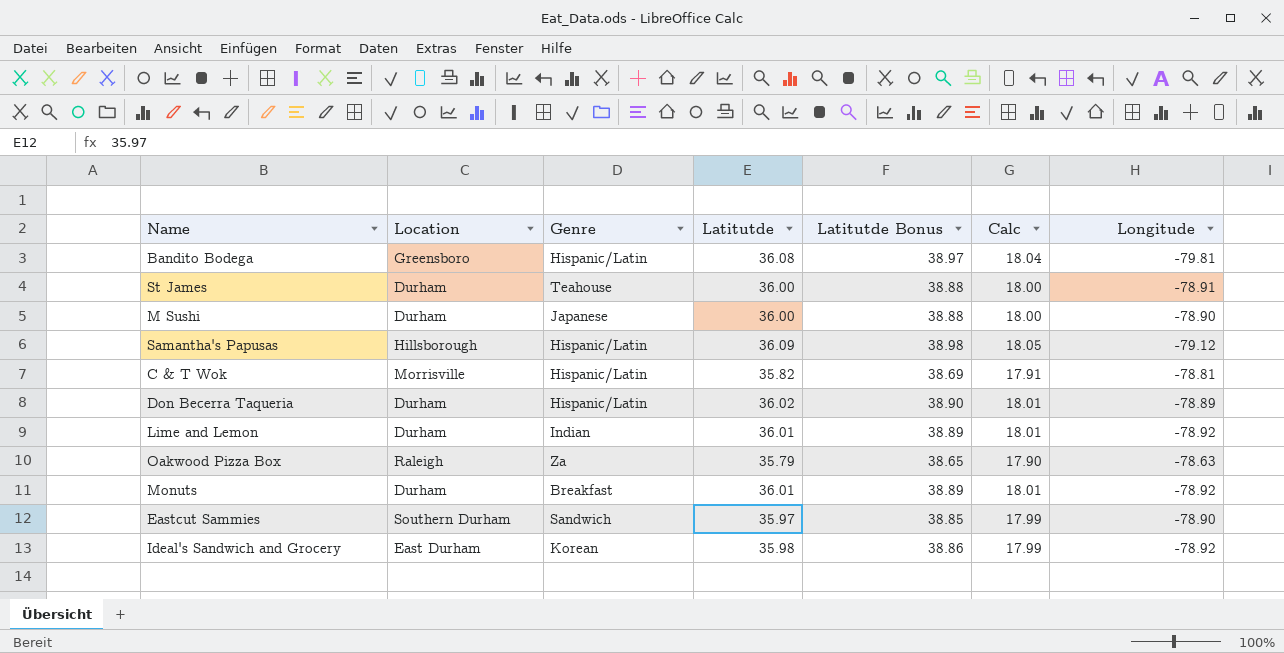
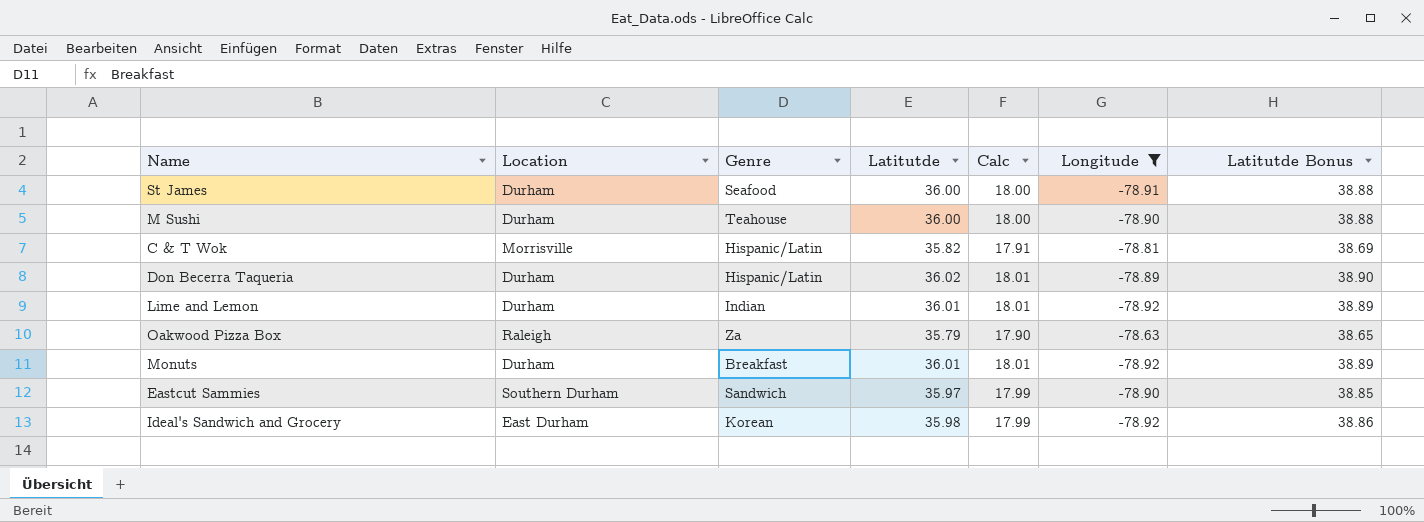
filter: none -> Longitude >= -78.92
column Latitutde Bonus | position: 5 -> 7
St James | Genre: Teahouse -> Seafood
M Sushi | Genre: Japanese -> Teahouse

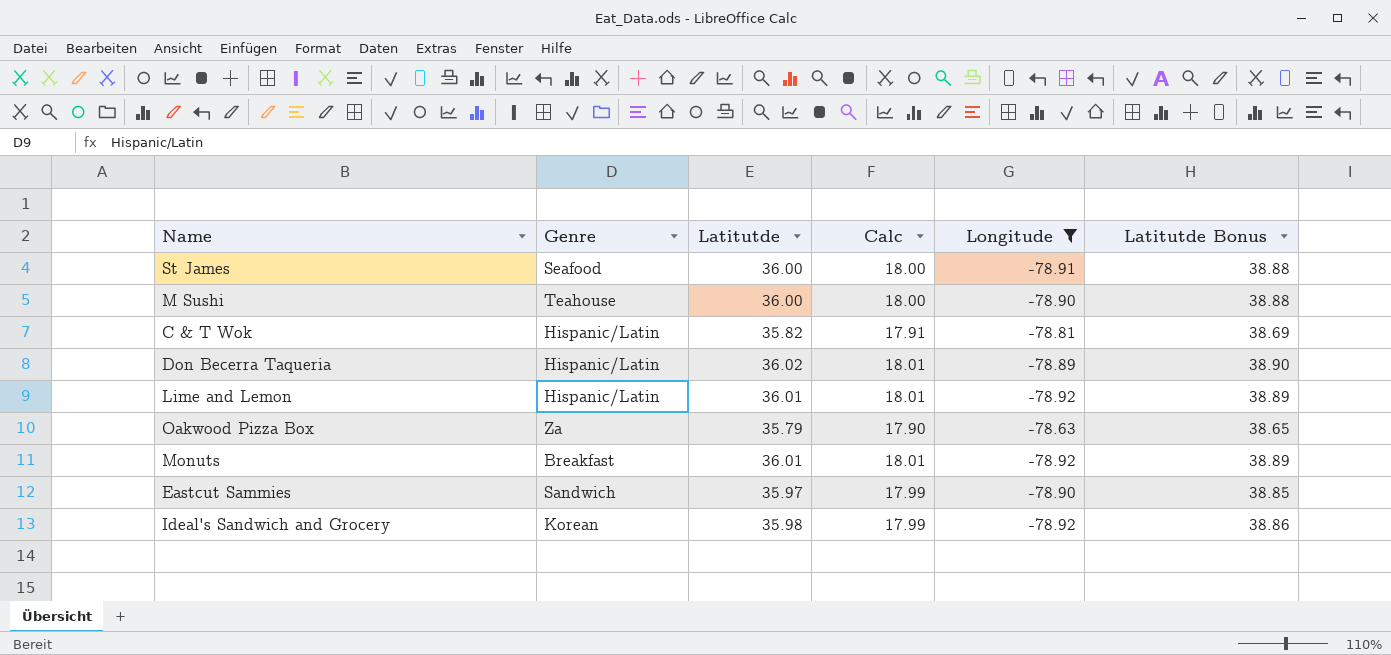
column Location | position: 2 -> none
Lime and Lemon | Genre: Indian -> Hispanic/Latin

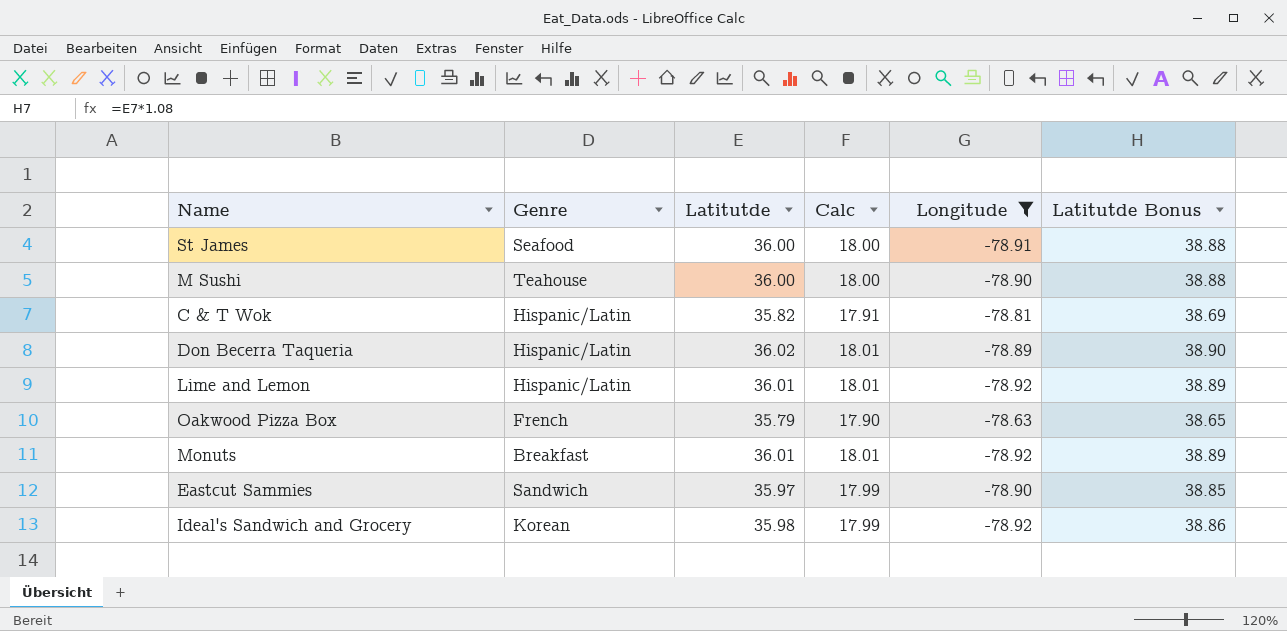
Oakwood Pizza Box | Genre: Za -> French

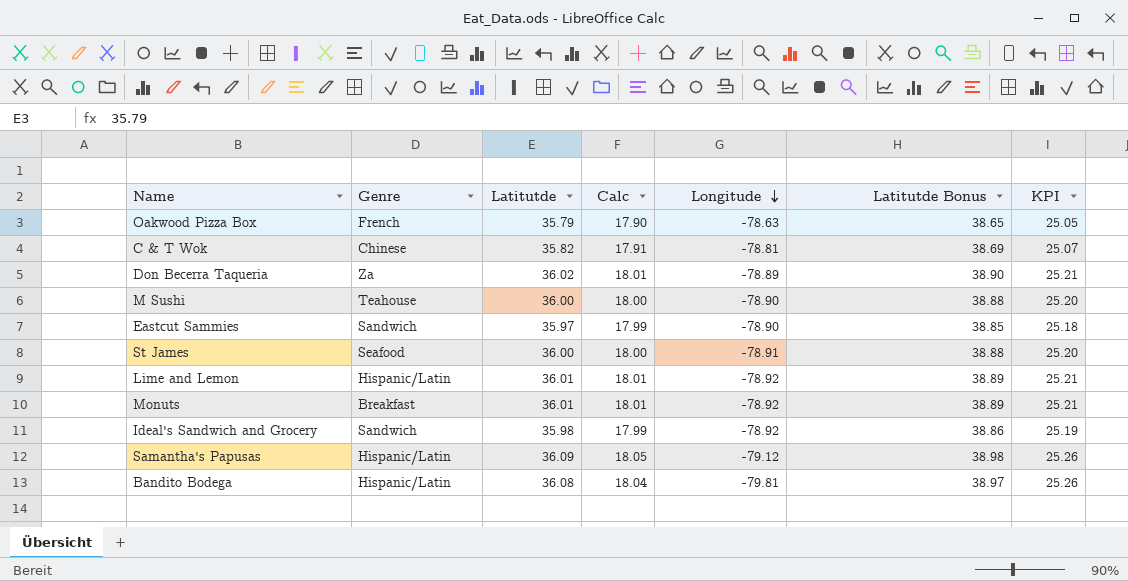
filter: Longitude >= -78.92 -> none
row order: none -> Longitude descending
column KPI | formula: none -> [Latitutde] * 0.7
C & T Wok | Genre: Hispanic/Latin -> Chinese
Don Becerra Taqueria | Genre: Hispanic/Latin -> Za
Ideal's Sandwich and Grocery | Genre: Korean -> Sandwich

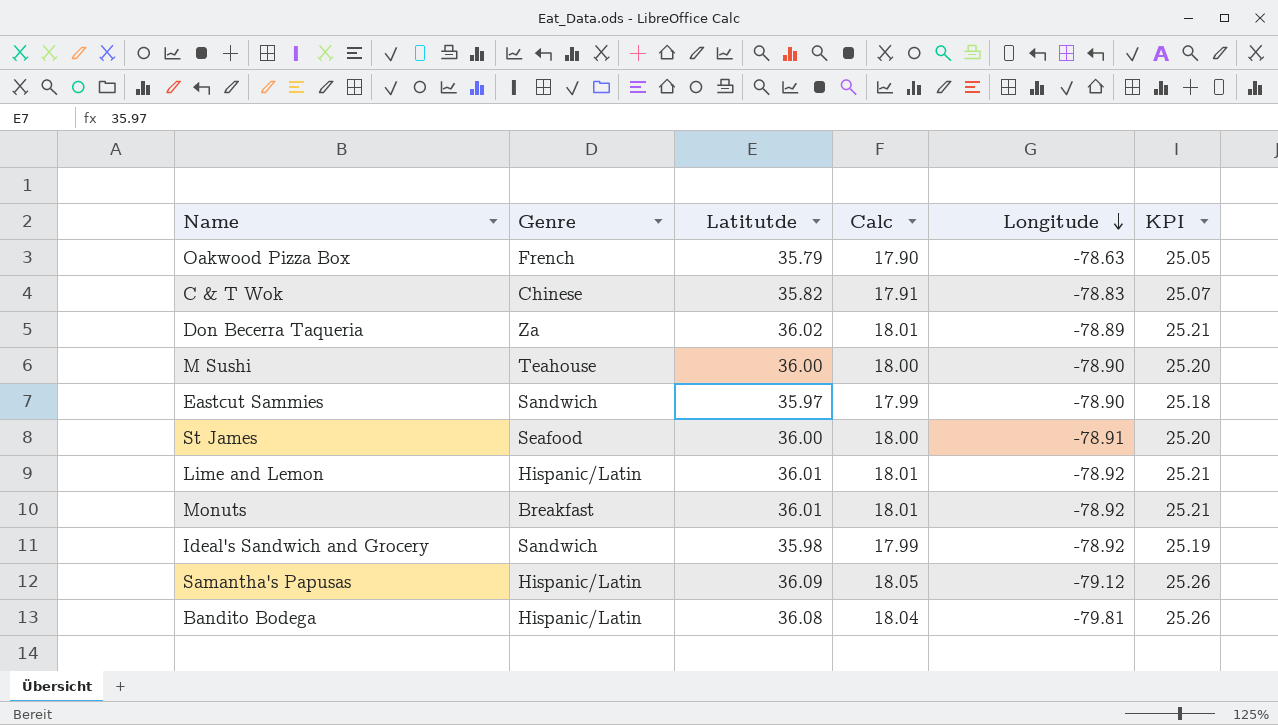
column Latitutde Bonus | formula: [Latitutde] * 1.08 -> none
C & T Wok | Longitude: -78.81 -> -78.83

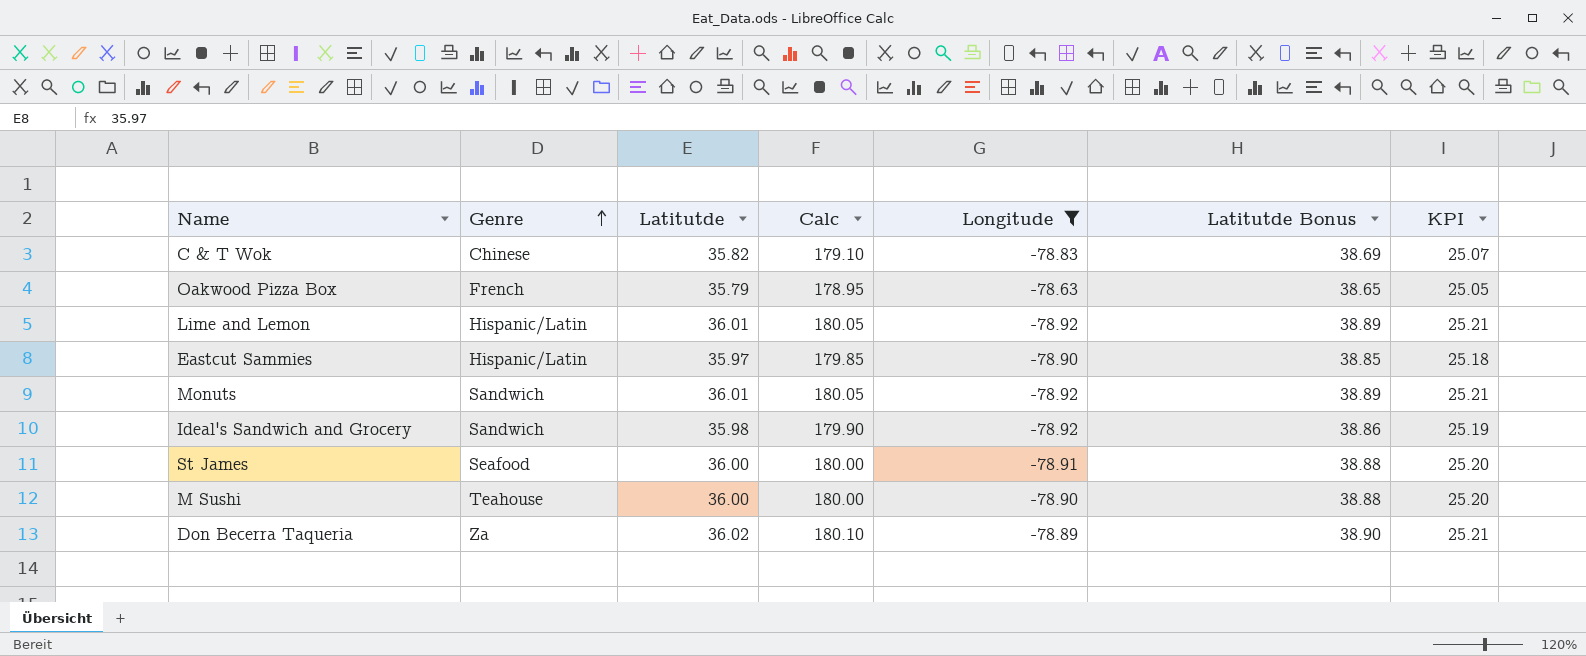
filter: none -> Longitude >= -78.92
row order: Longitude descending -> Genre ascending
column Calc | formula: [Latitutde] * 0.5 -> [Latitutde] * 5
column Latitutde Bonus | formula: none -> [Latitutde] * 1.08
Eastcut Sammies | Genre: Sandwich -> Hispanic/Latin
Monuts | Genre: Breakfast -> Sandwich

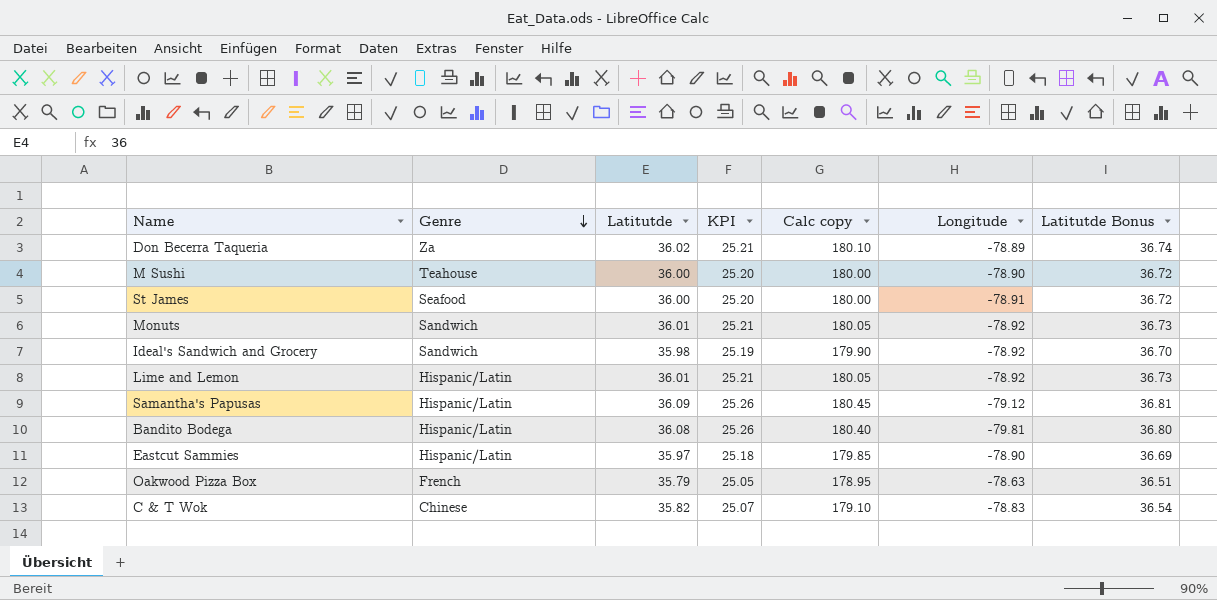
filter: Longitude >= -78.92 -> none
row order: Genre ascending -> Genre descending
column KPI | position: 7 -> 4
column name: Calc -> Calc copy
column Latitutde Bonus | formula: [Latitutde] * 1.08 -> [Latitutde] * 1.02

